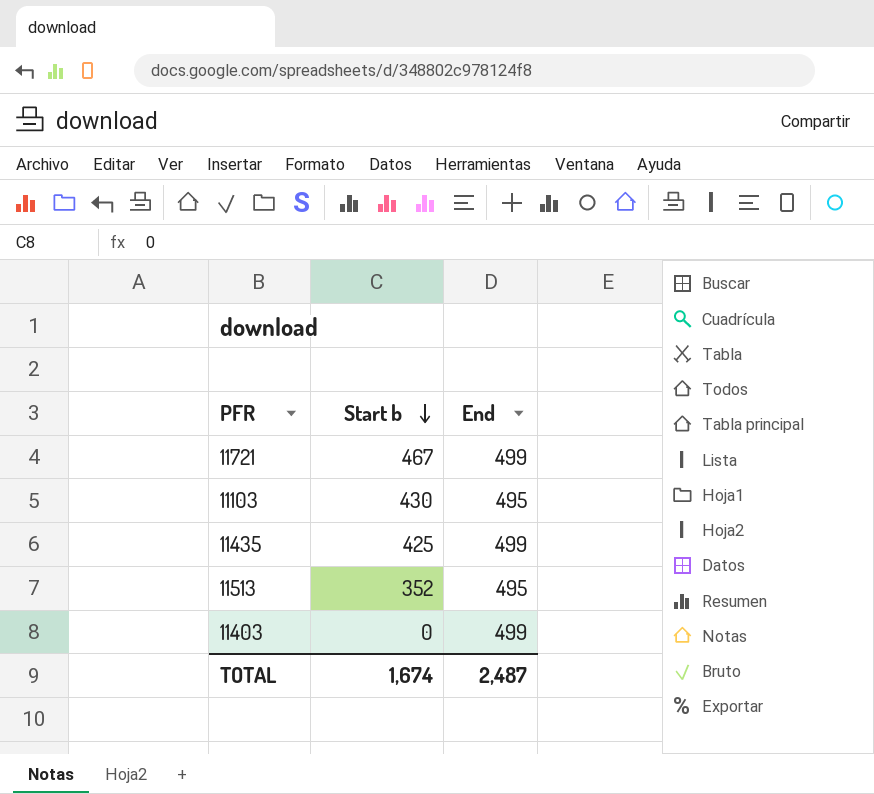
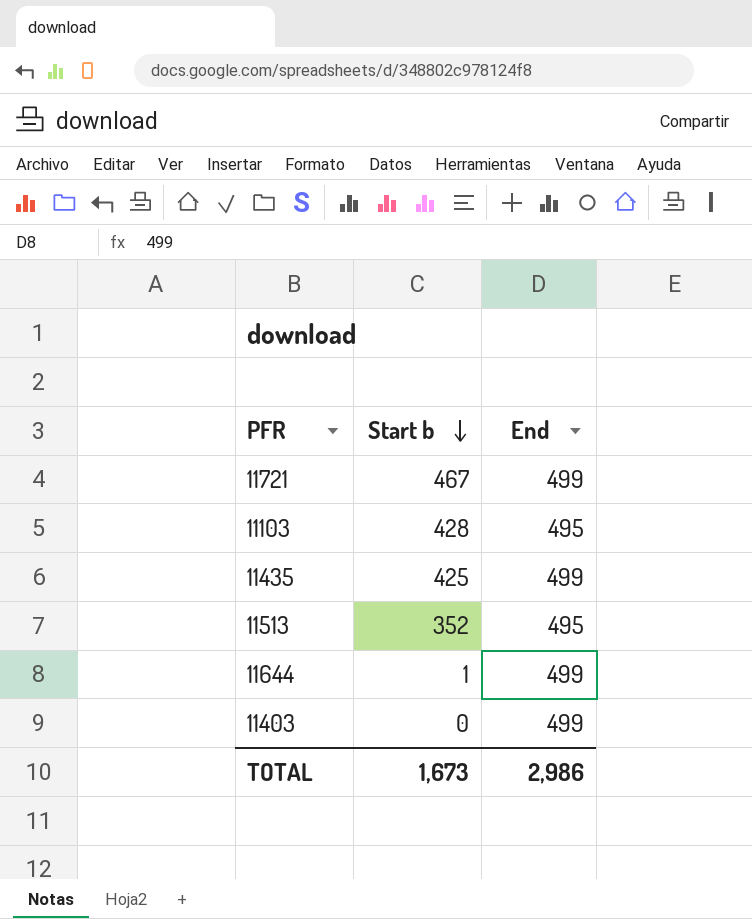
11103 | Start b: 430 -> 428
row 11644: none -> 1 | 499
TOTAL | Start b: 1,674 -> 1,673
TOTAL | End: 2,487 -> 2,986

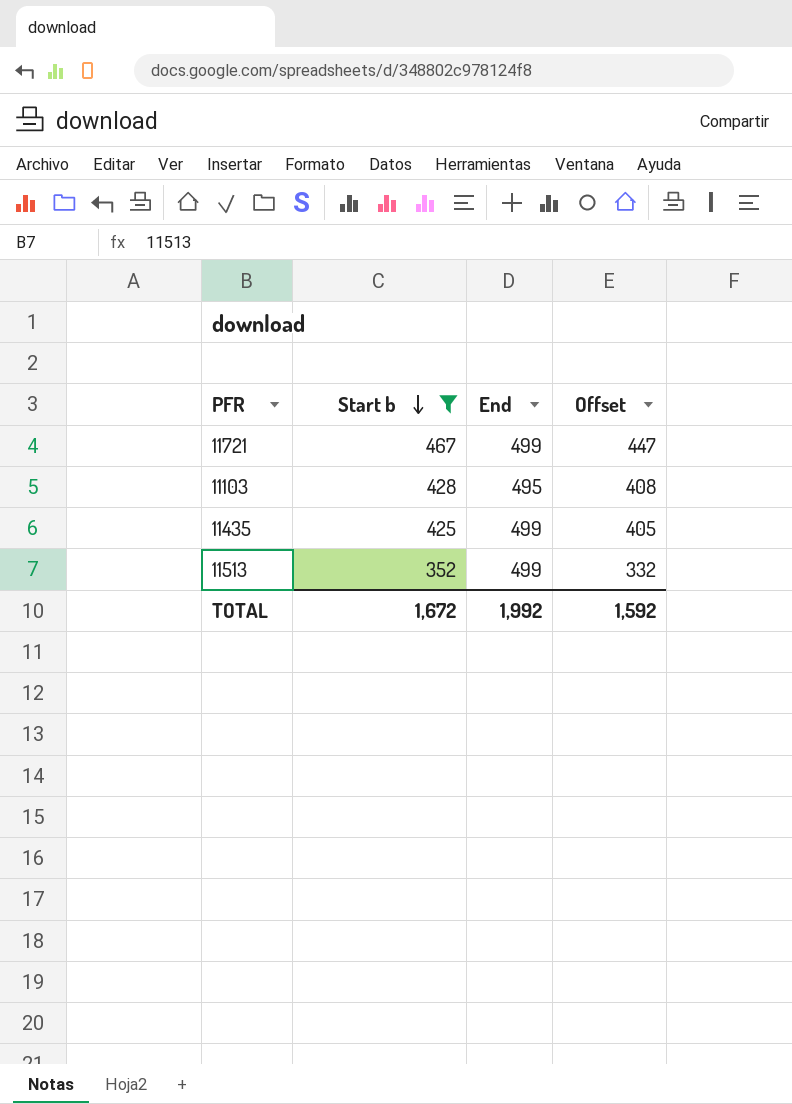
filter: none -> Start b >= 352
column Offset | formula: none -> [Start b] - 20
11513 | End: 495 -> 499
TOTAL | Start b: 1,673 -> 1,672
TOTAL | End: 2,986 -> 1,992

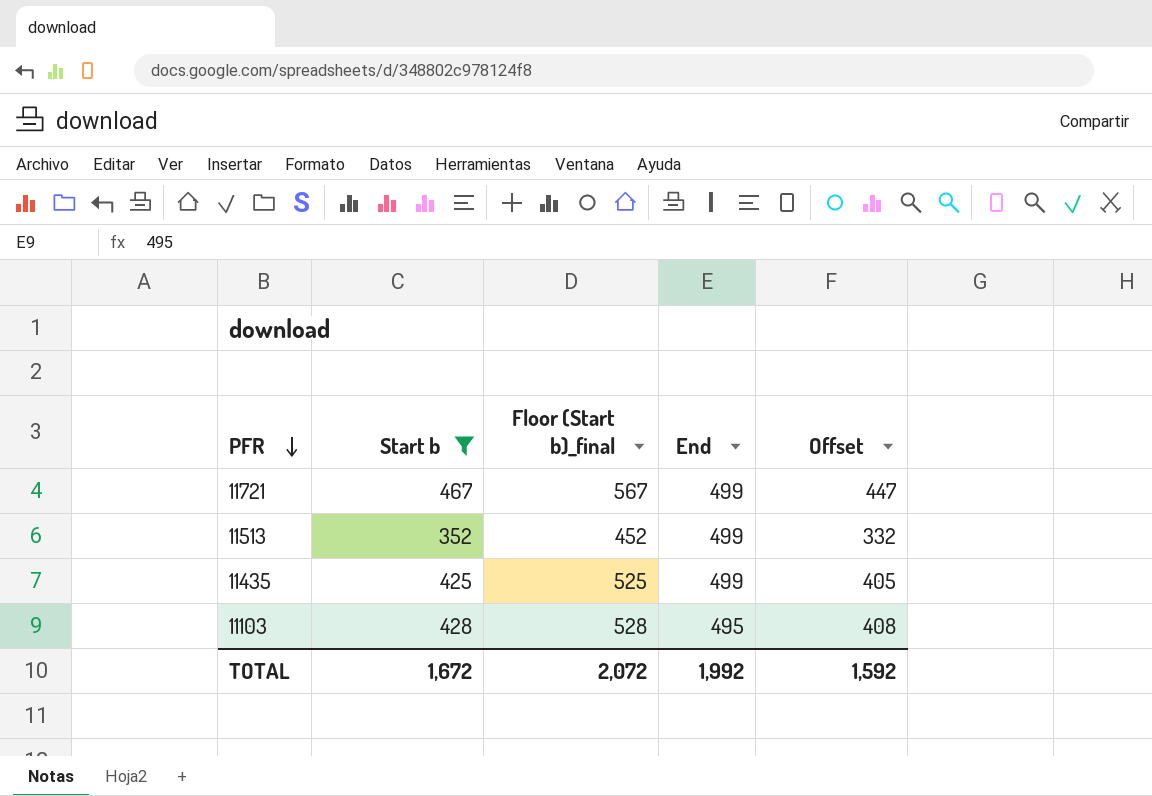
row order: Start b descending -> PFR descending
column Floor (Start b)_final | formula: none -> [Start b] + 100

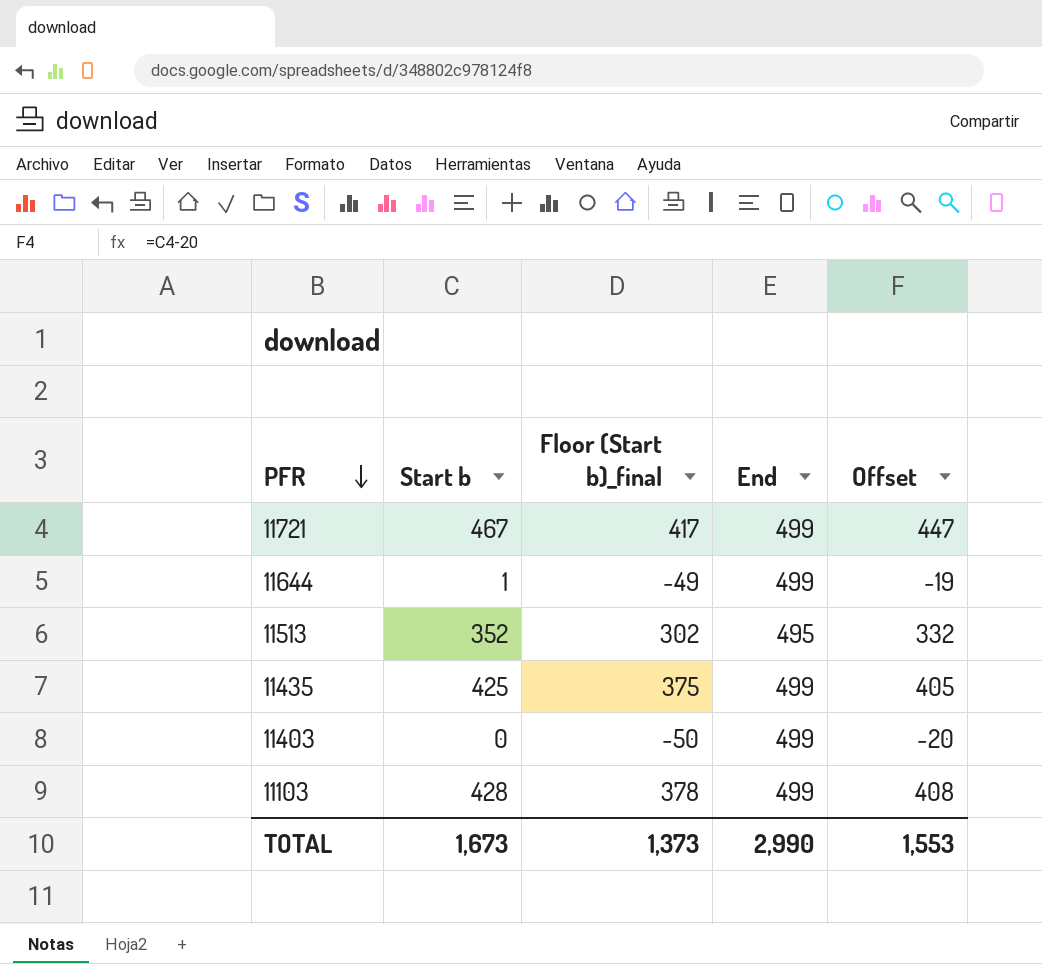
filter: Start b >= 352 -> none
column Floor (Start b)_final | formula: [Start b] + 100 -> [Start b] - 50
11513 | End: 499 -> 495
11103 | End: 495 -> 499
TOTAL | Start b: 1,672 -> 1,673
TOTAL | Floor (Start b)_final: 2,072 -> 1,373
TOTAL | End: 1,992 -> 2,990
TOTAL | Offset: 1,592 -> 1,553

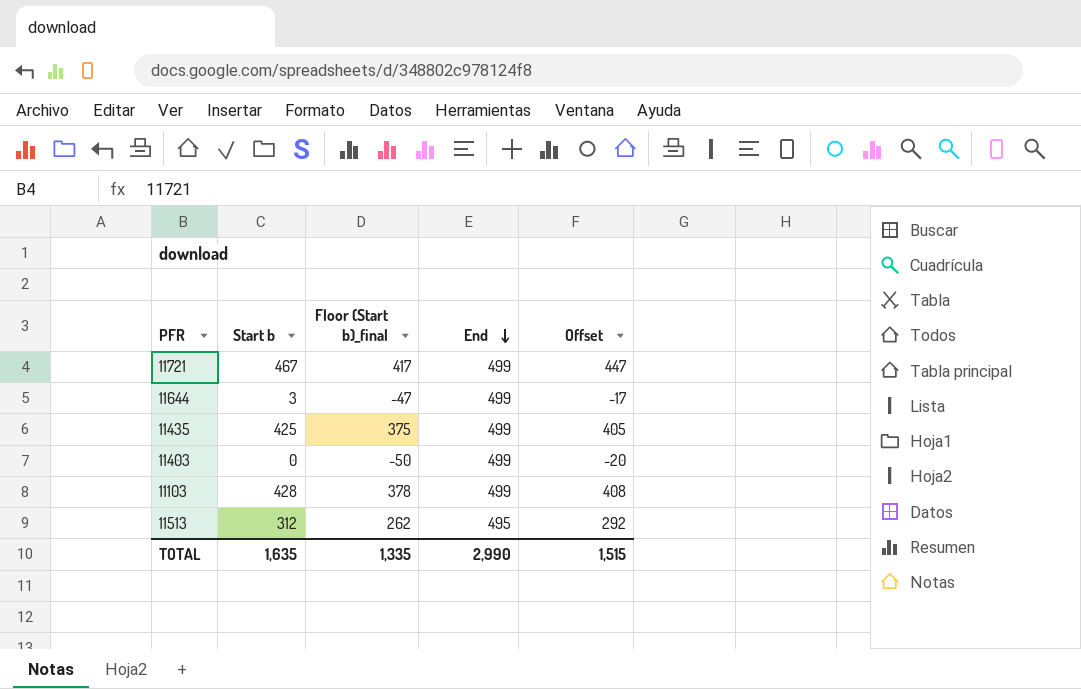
row order: PFR descending -> End descending
11644 | Start b: 1 -> 3
11644 | Floor (Start b)_final: -49 -> -47
11644 | Offset: -19 -> -17
11513 | Start b: 352 -> 312
11513 | Floor (Start b)_final: 302 -> 262
11513 | Offset: 332 -> 292
TOTAL | Start b: 1,673 -> 1,635
TOTAL | Floor (Start b)_final: 1,373 -> 1,335
TOTAL | Offset: 1,553 -> 1,515

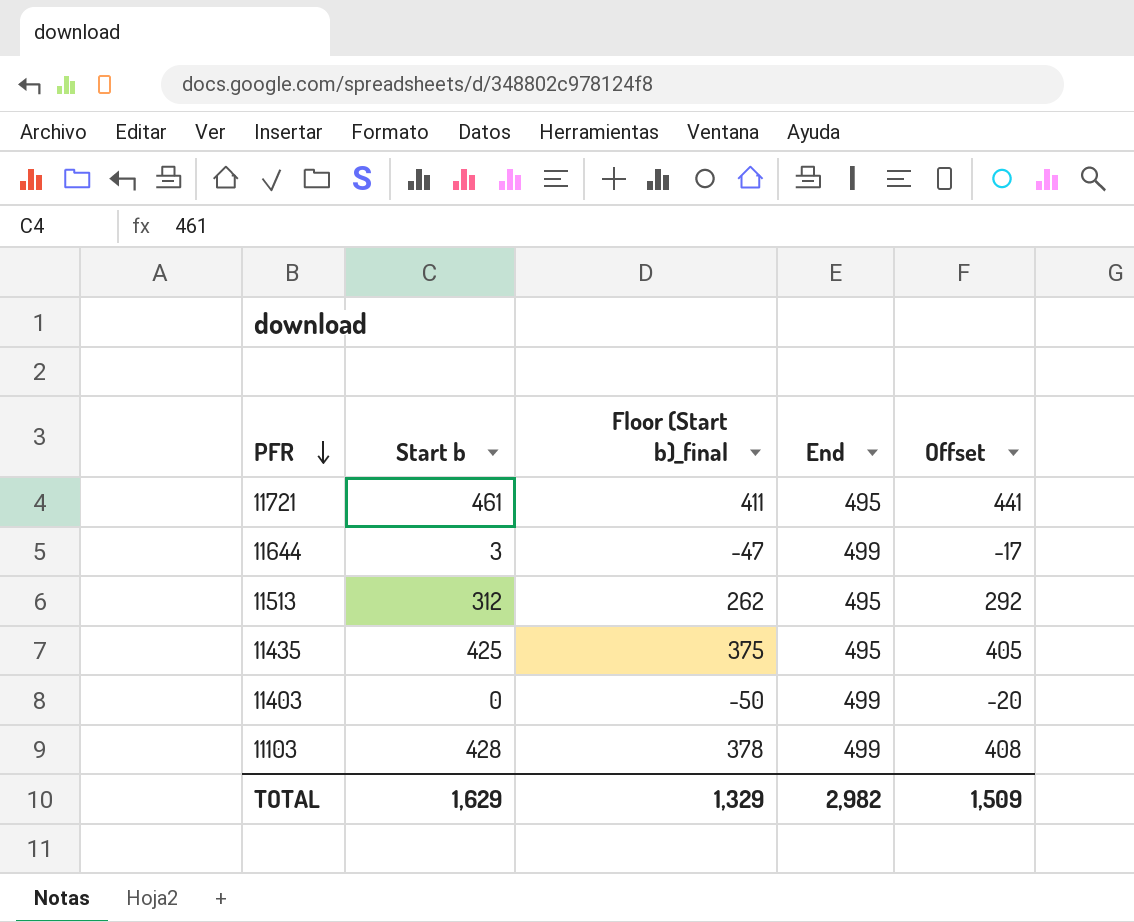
row order: End descending -> PFR descending
11721 | Start b: 467 -> 461
11721 | Floor (Start b)_final: 417 -> 411
11721 | End: 499 -> 495
11721 | Offset: 447 -> 441
11435 | End: 499 -> 495
TOTAL | Start b: 1,635 -> 1,629
TOTAL | Floor (Start b)_final: 1,335 -> 1,329
TOTAL | End: 2,990 -> 2,982
TOTAL | Offset: 1,515 -> 1,509

